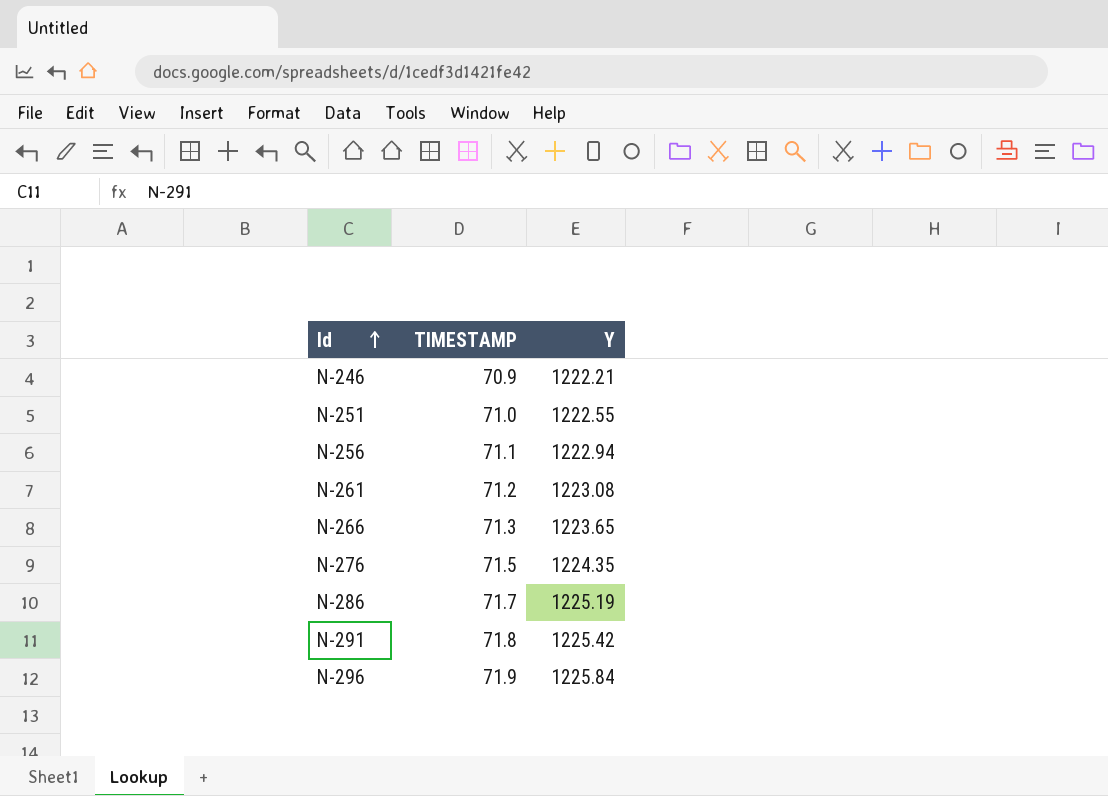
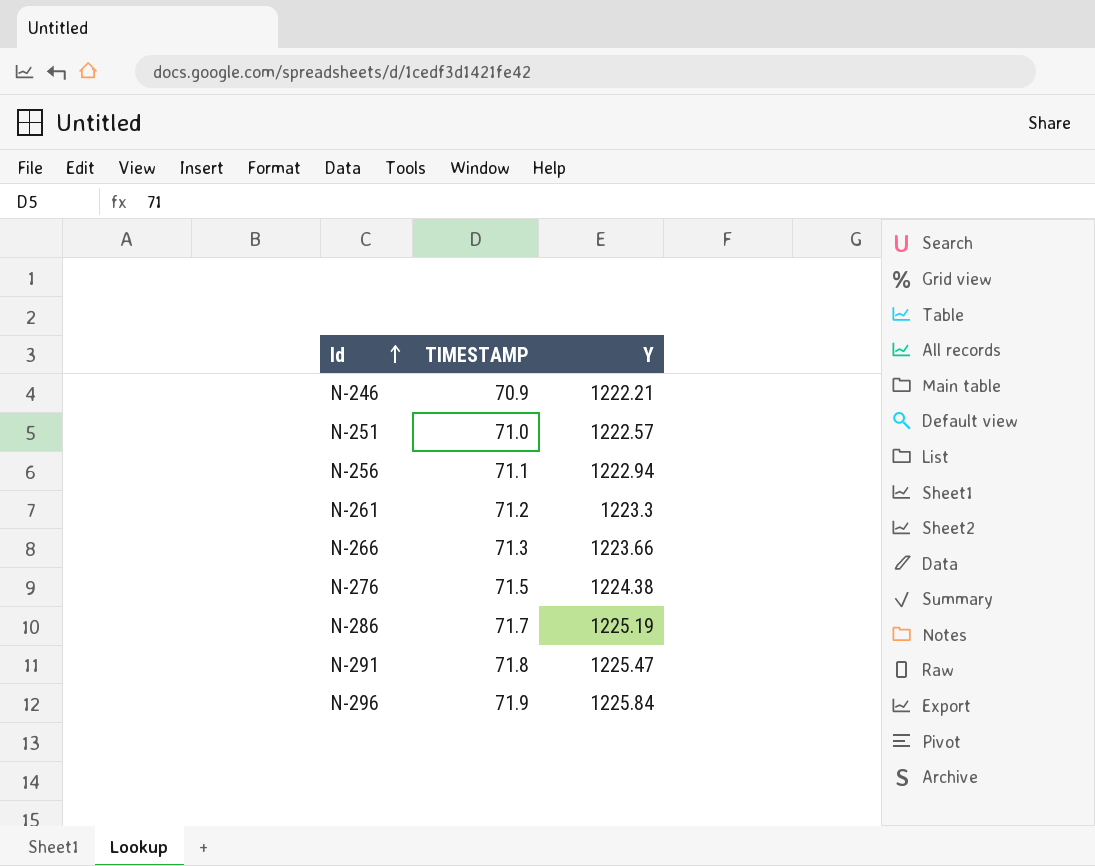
N-251 | Y: 1222.55 -> 1222.57
N-261 | Y: 1223.08 -> 1223.3
N-266 | Y: 1223.65 -> 1223.66
N-276 | Y: 1224.35 -> 1224.38
N-291 | Y: 1225.42 -> 1225.47

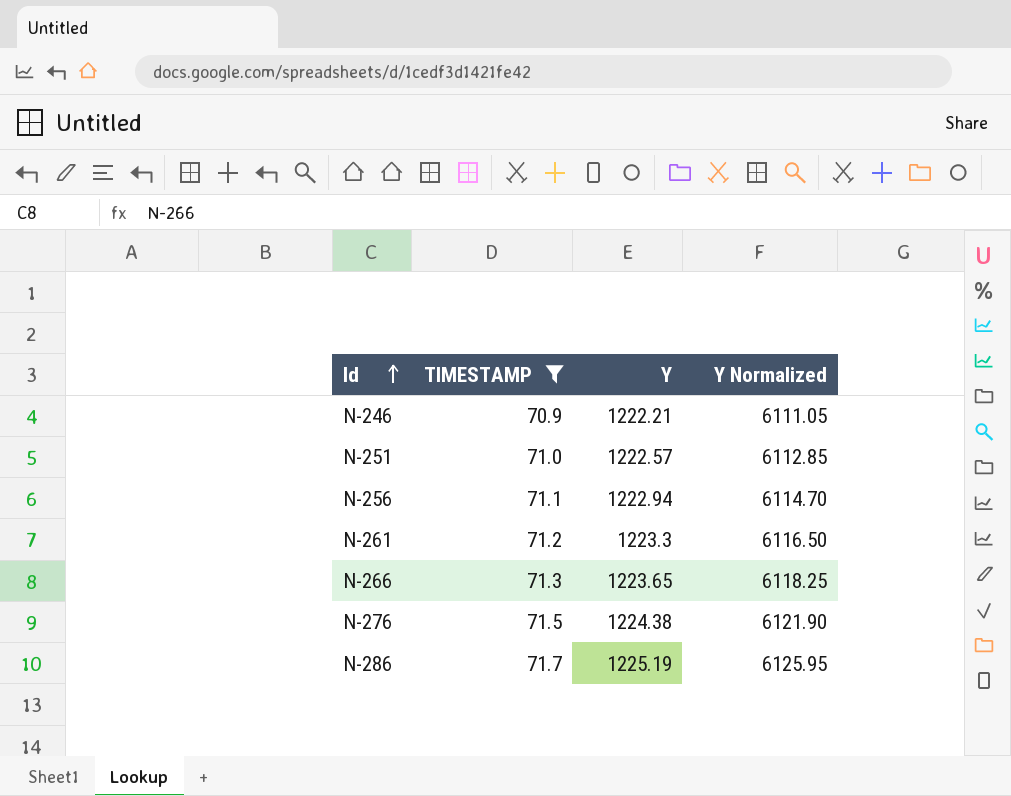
filter: none -> TIMESTAMP <= 71.7
column Y Normalized | formula: none -> [Y] * 5
N-266 | Y: 1223.66 -> 1223.65

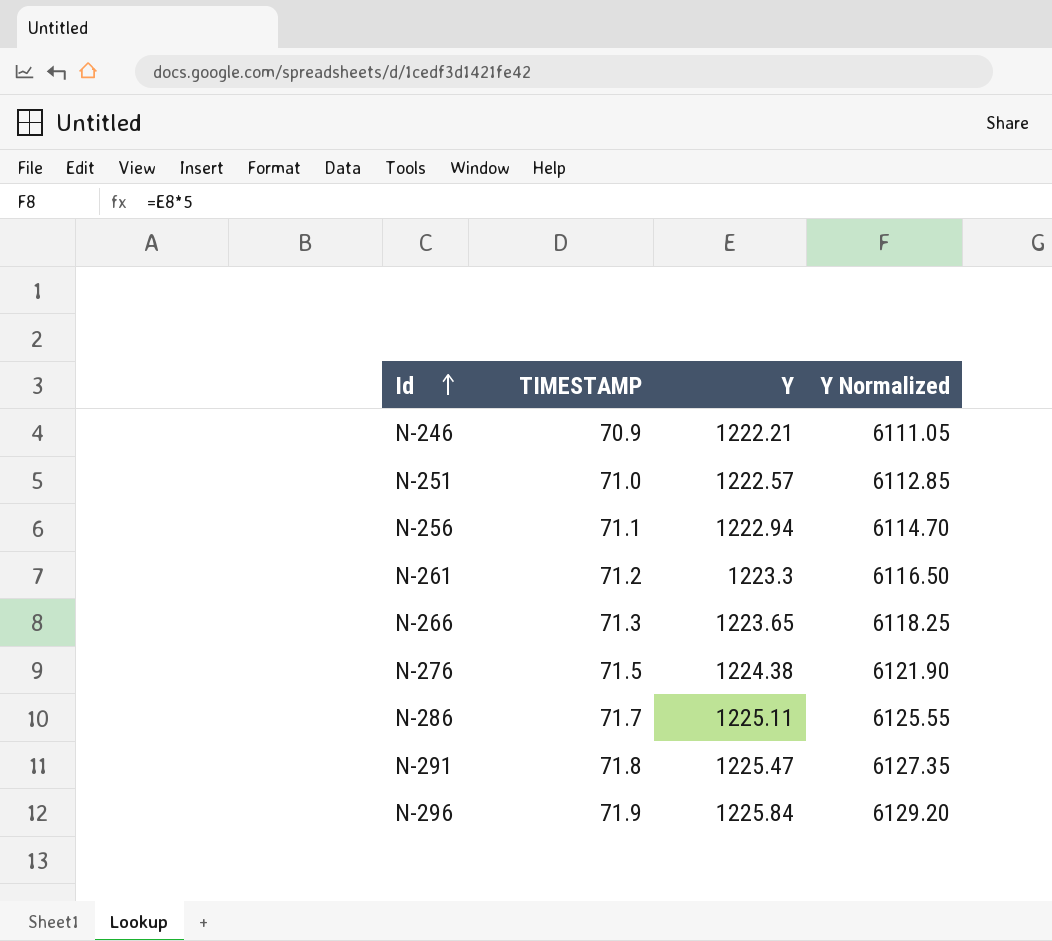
filter: TIMESTAMP <= 71.7 -> none
N-286 | Y: 1225.19 -> 1225.11
N-286 | Y Normalized: 6125.95 -> 6125.55

